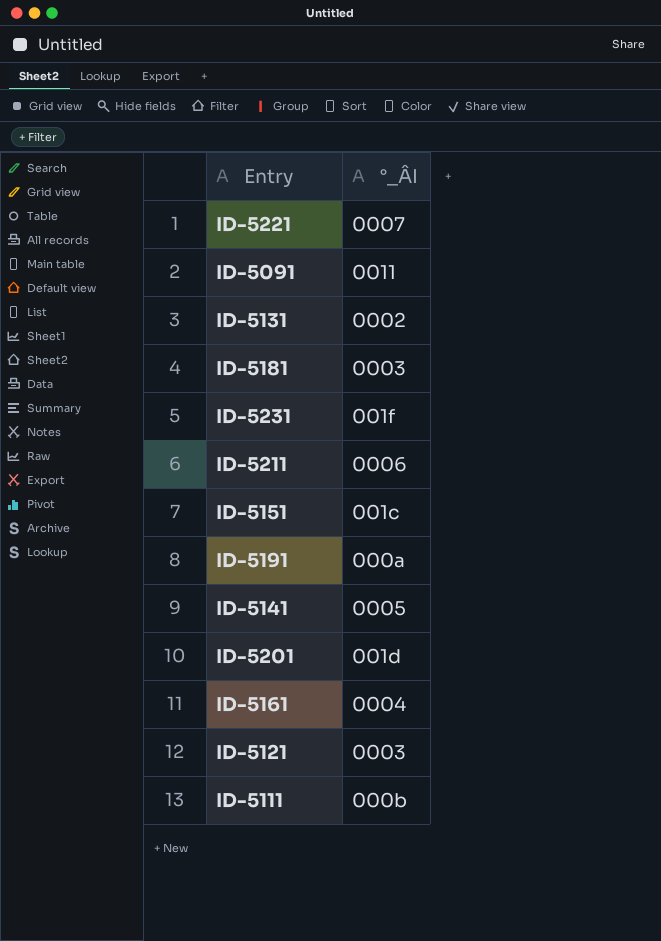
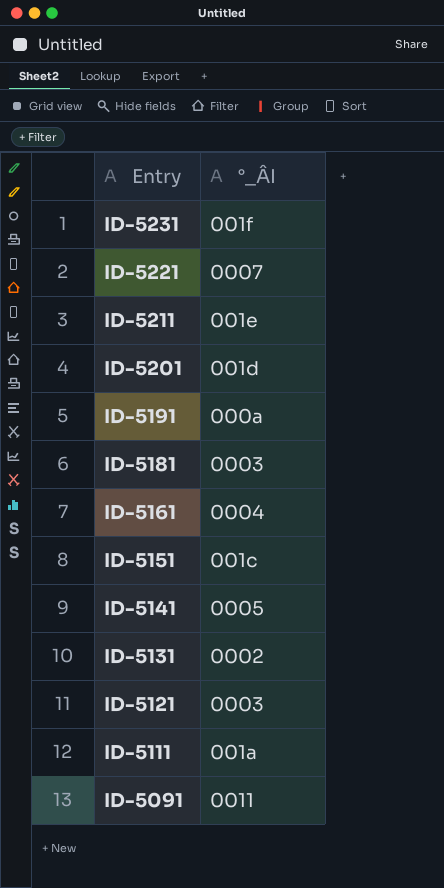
row order: none -> Entry descending
ID-5211 | °_ÂI: 0006 -> 001e
ID-5111 | °_ÂI: 000b -> 001a

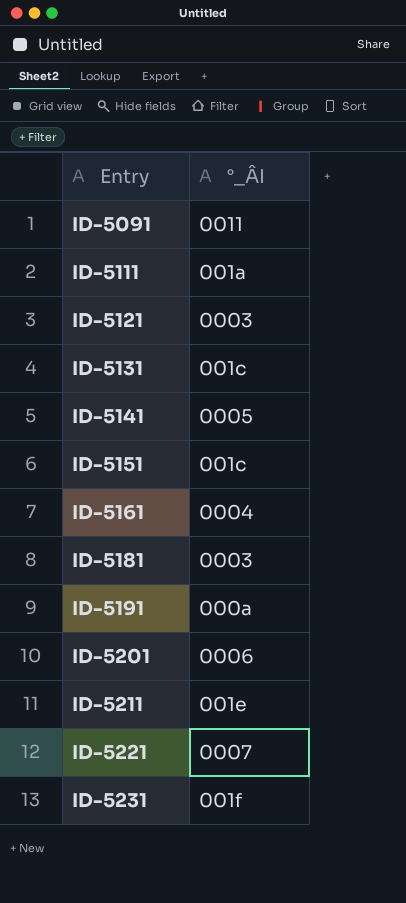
row order: Entry descending -> Entry ascending
ID-5131 | °_ÂI: 0002 -> 001c
ID-5201 | °_ÂI: 001d -> 0006

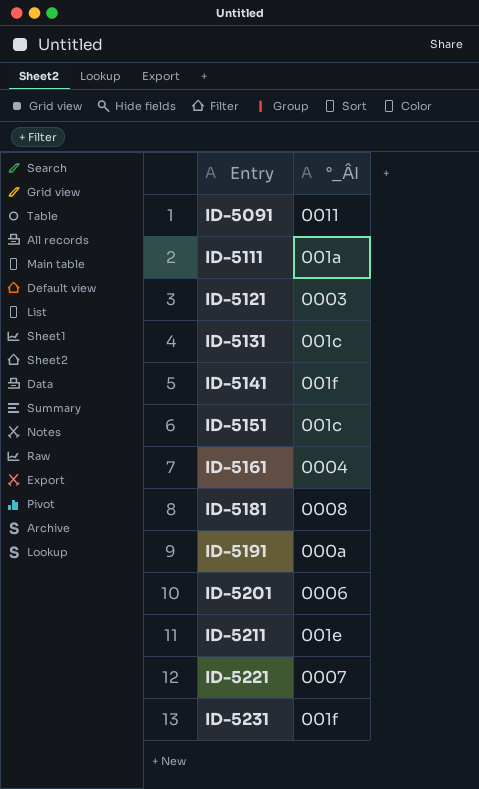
ID-5141 | °_ÂI: 0005 -> 001f
ID-5181 | °_ÂI: 0003 -> 0008

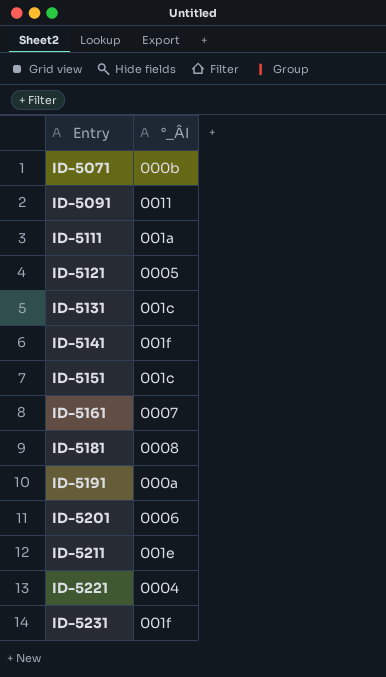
row ID-5071: none -> 000b
ID-5121 | °_ÂI: 0003 -> 0005
ID-5161 | °_ÂI: 0004 -> 0007
ID-5221 | °_ÂI: 0007 -> 0004

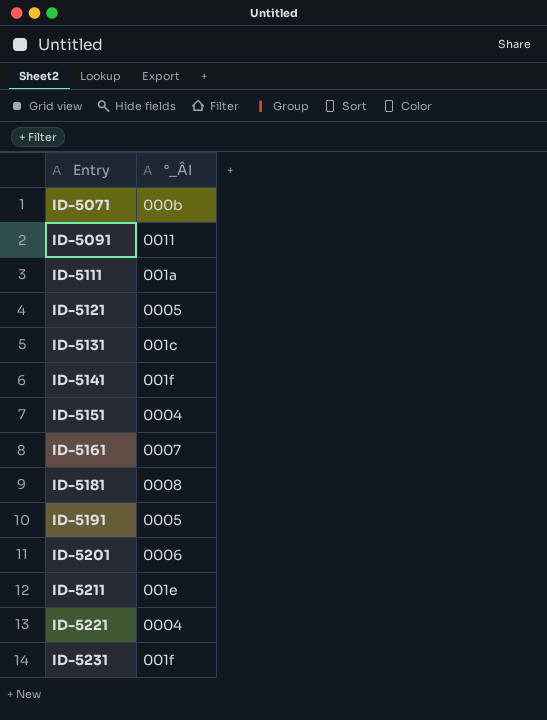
ID-5151 | °_ÂI: 001c -> 0004
ID-5191 | °_ÂI: 000a -> 0005

